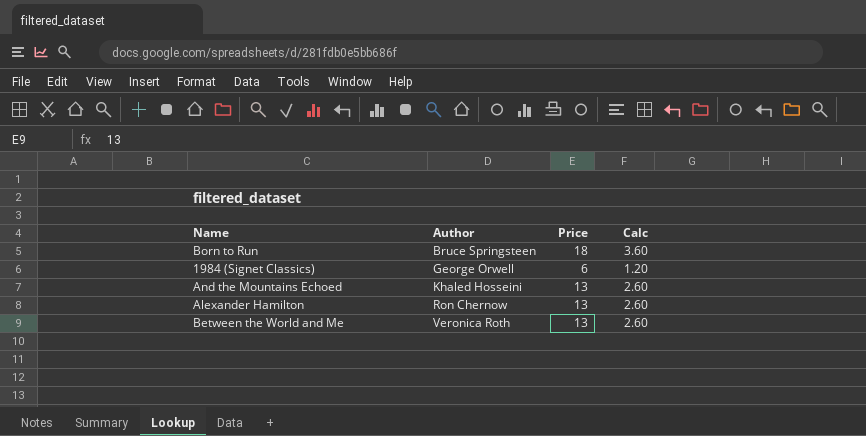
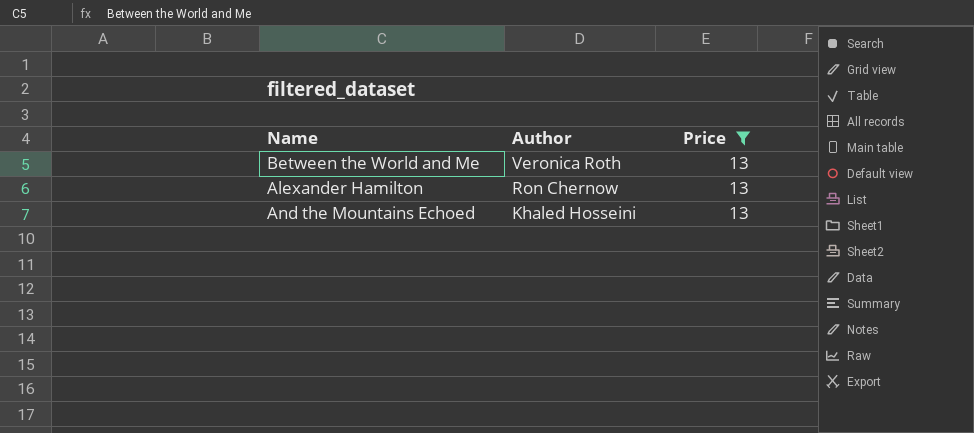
filter: none -> Price = 13
row order: Author ascending -> Author descending
column Calc | formula: [Price] * 0.2 -> none

